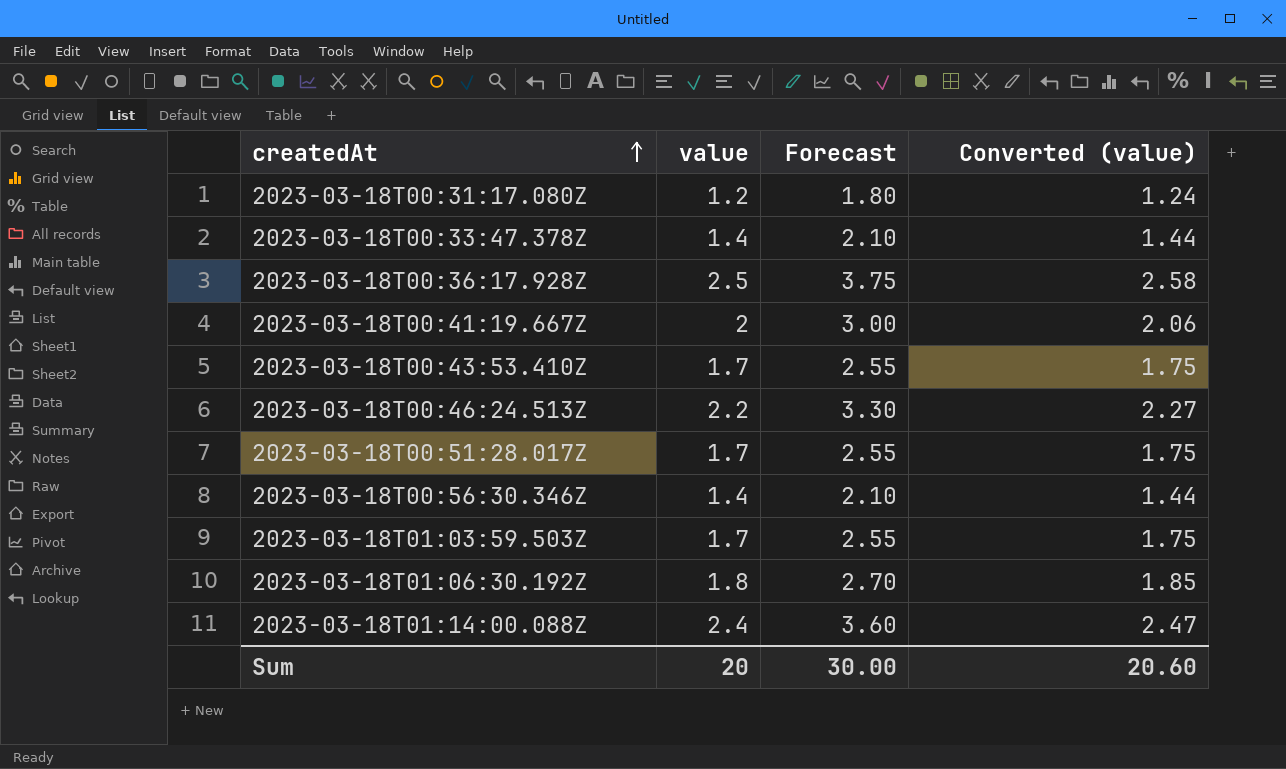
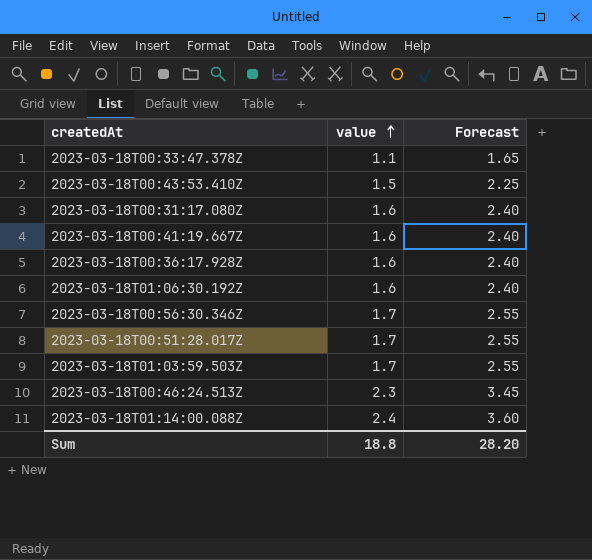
row order: createdAt ascending -> value ascending
column Converted (value) | formula: [value] * 1.03 -> none
2023-03-18T00:33:47.378Z | value: 1.4 -> 1.1
2023-03-18T00:33:47.378Z | Forecast: 2.10 -> 1.65
2023-03-18T00:43:53.410Z | value: 1.7 -> 1.5
2023-03-18T00:43:53.410Z | Forecast: 2.55 -> 2.25
2023-03-18T00:31:17.080Z | value: 1.2 -> 1.6
2023-03-18T00:31:17.080Z | Forecast: 1.80 -> 2.40
2023-03-18T00:41:19.667Z | value: 2 -> 1.6
2023-03-18T00:41:19.667Z | Forecast: 3.00 -> 2.40
2023-03-18T00:36:17.928Z | value: 2.5 -> 1.6
2023-03-18T00:36:17.928Z | Forecast: 3.75 -> 2.40
2023-03-18T01:06:30.192Z | value: 1.8 -> 1.6
2023-03-18T01:06:30.192Z | Forecast: 2.70 -> 2.40
2023-03-18T00:56:30.346Z | value: 1.4 -> 1.7
2023-03-18T00:56:30.346Z | Forecast: 2.10 -> 2.55
2023-03-18T00:46:24.513Z | value: 2.2 -> 2.3
2023-03-18T00:46:24.513Z | Forecast: 3.30 -> 3.45
Sum | value: 20 -> 18.8
Sum | Forecast: 30.00 -> 28.20

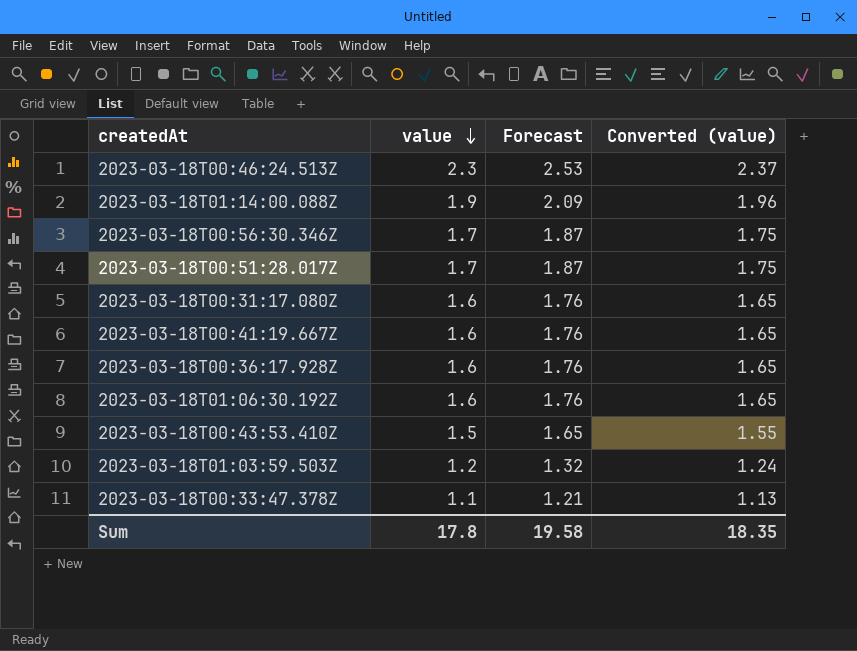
row order: value ascending -> value descending
column Forecast | formula: [value] * 1.5 -> [value] * 1.1
column Converted (value) | formula: none -> [value] * 1.03
2023-03-18T01:14:00.088Z | value: 2.4 -> 1.9
2023-03-18T01:03:59.503Z | value: 1.7 -> 1.2
Sum | value: 18.8 -> 17.8
Sum | Forecast: 28.20 -> 19.58

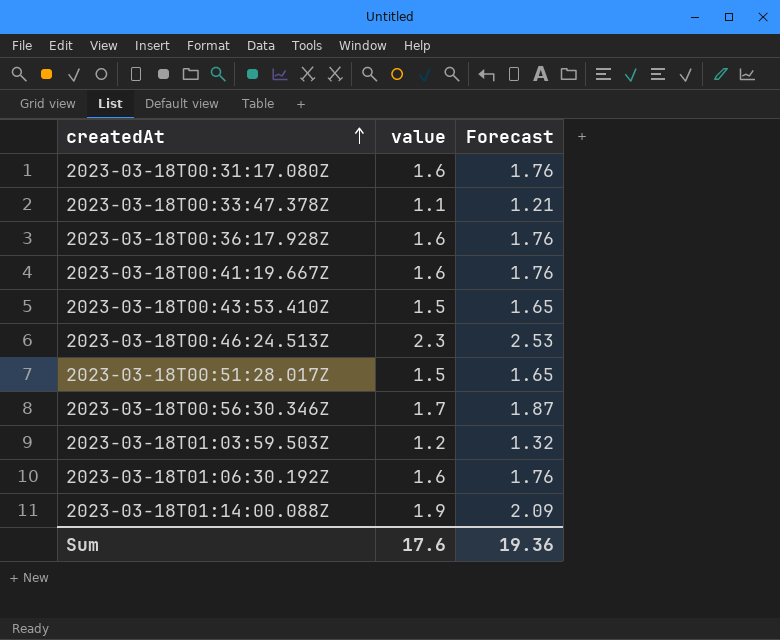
row order: value descending -> createdAt ascending
column Converted (value) | formula: [value] * 1.03 -> none
2023-03-18T00:51:28.017Z | value: 1.7 -> 1.5
2023-03-18T00:51:28.017Z | Forecast: 1.87 -> 1.65
Sum | value: 17.8 -> 17.6
Sum | Forecast: 19.58 -> 19.36

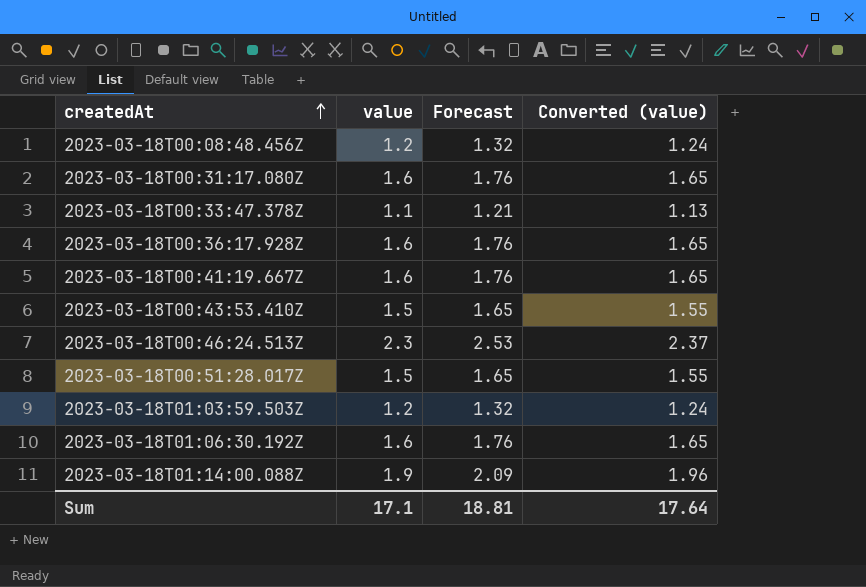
column Converted (value) | formula: none -> [value] * 1.03
row 2023-03-18T00:56:30.346Z: 1.7 | 1.87 -> none
row 2023-03-18T00:08:48.456Z: none -> 1.2 | 1.32 | 1.24
Sum | value: 17.6 -> 17.1
Sum | Forecast: 19.36 -> 18.81

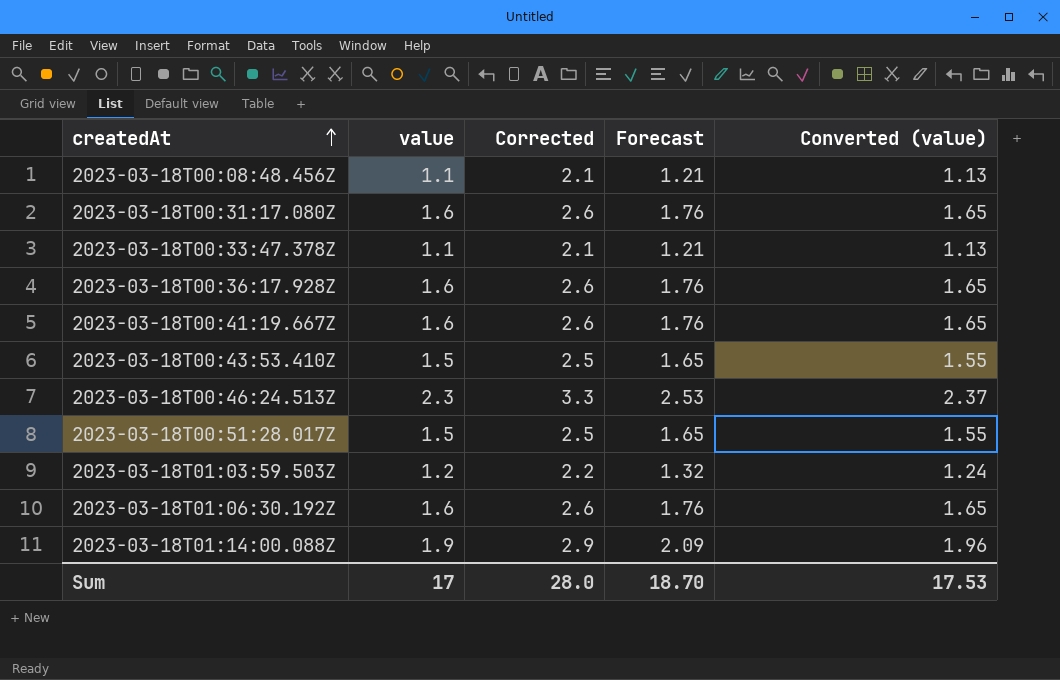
column Corrected | formula: none -> [value] + 1
2023-03-18T00:08:48.456Z | value: 1.2 -> 1.1
2023-03-18T00:08:48.456Z | Forecast: 1.32 -> 1.21
2023-03-18T00:08:48.456Z | Converted (value): 1.24 -> 1.13
Sum | value: 17.1 -> 17
Sum | Forecast: 18.81 -> 18.70
Sum | Converted (value): 17.64 -> 17.53

